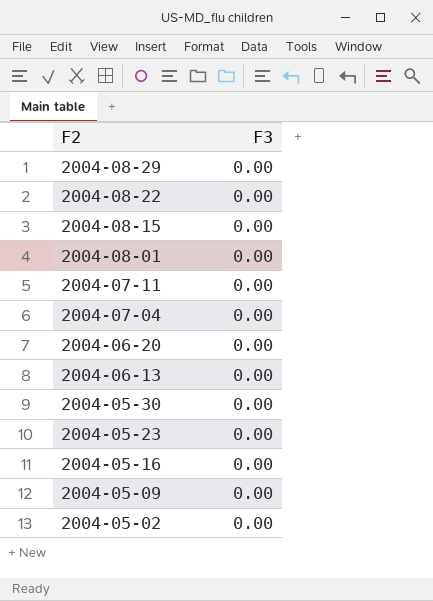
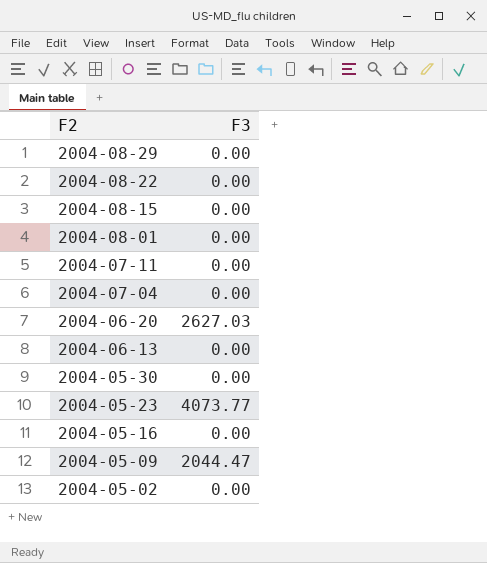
2004-06-20 | F3: 0.00 -> 2627.03
2004-05-23 | F3: 0.00 -> 4073.77
2004-05-09 | F3: 0.00 -> 2044.47

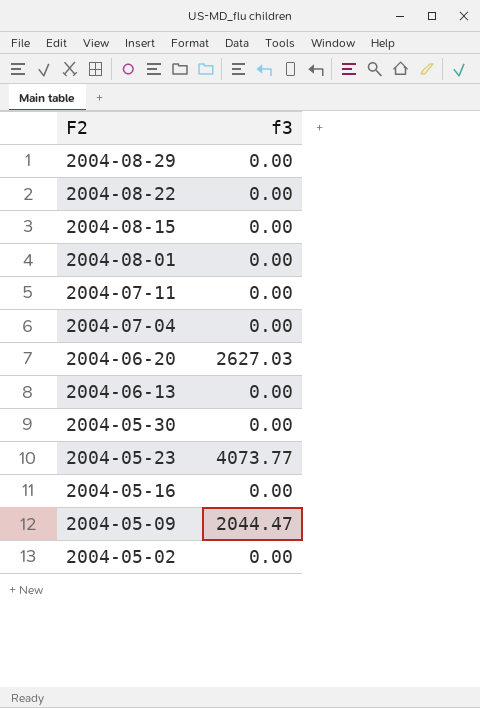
column name: F3 -> f3

